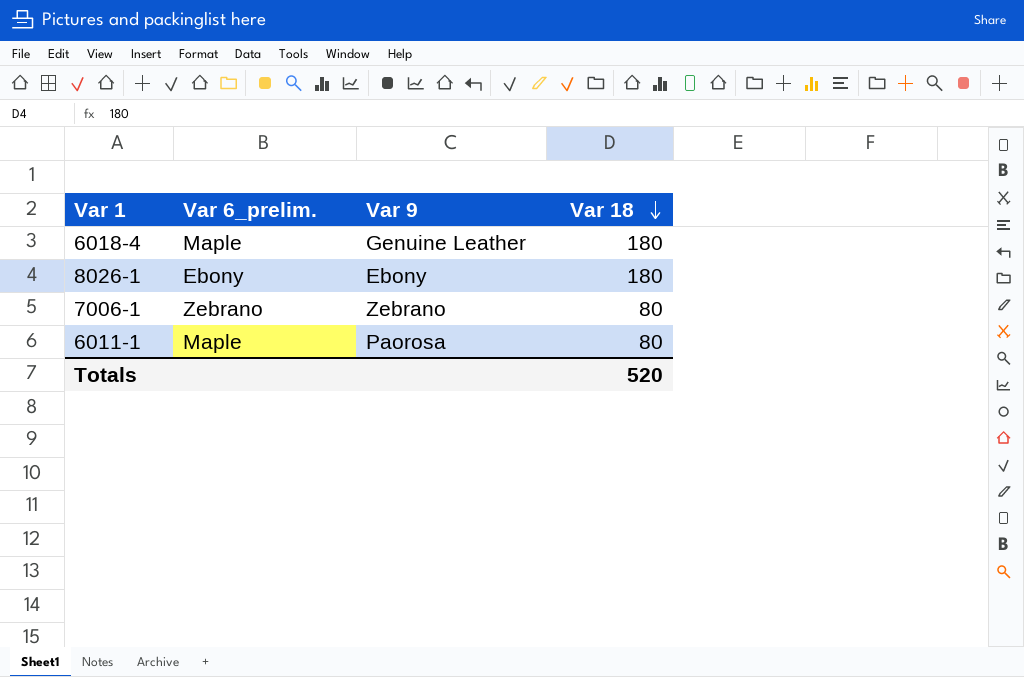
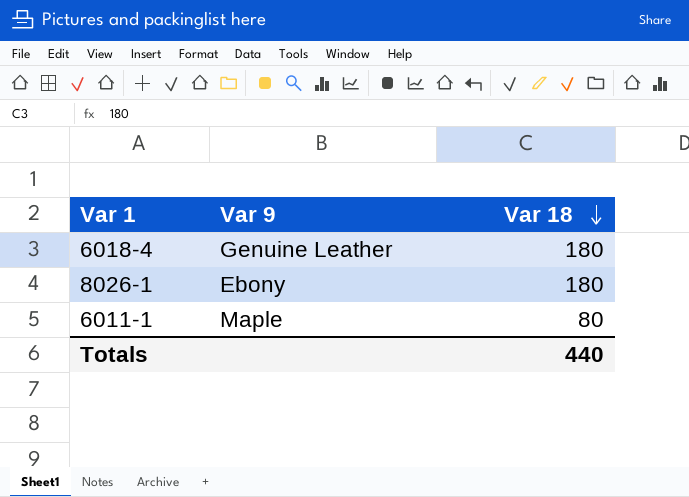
column Var 6_prelim. | position: 2 -> none
row 7006-1: Zebrano | Zebrano | 80 -> none
6011-1 | Var 9: Paorosa -> Maple
Totals | Var 18: 520 -> 440

